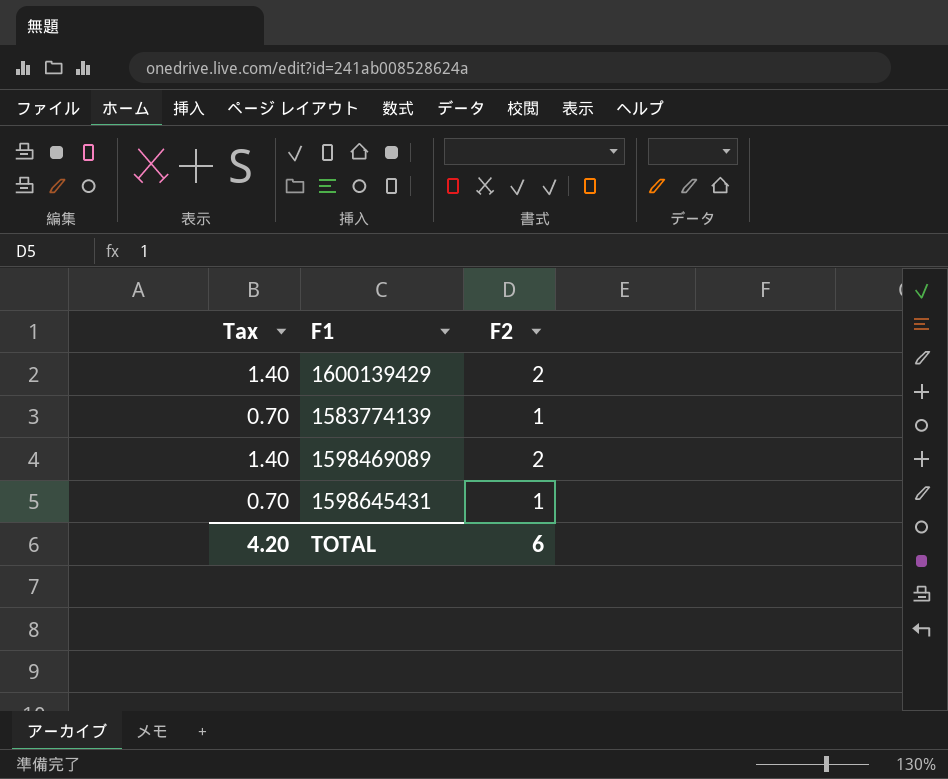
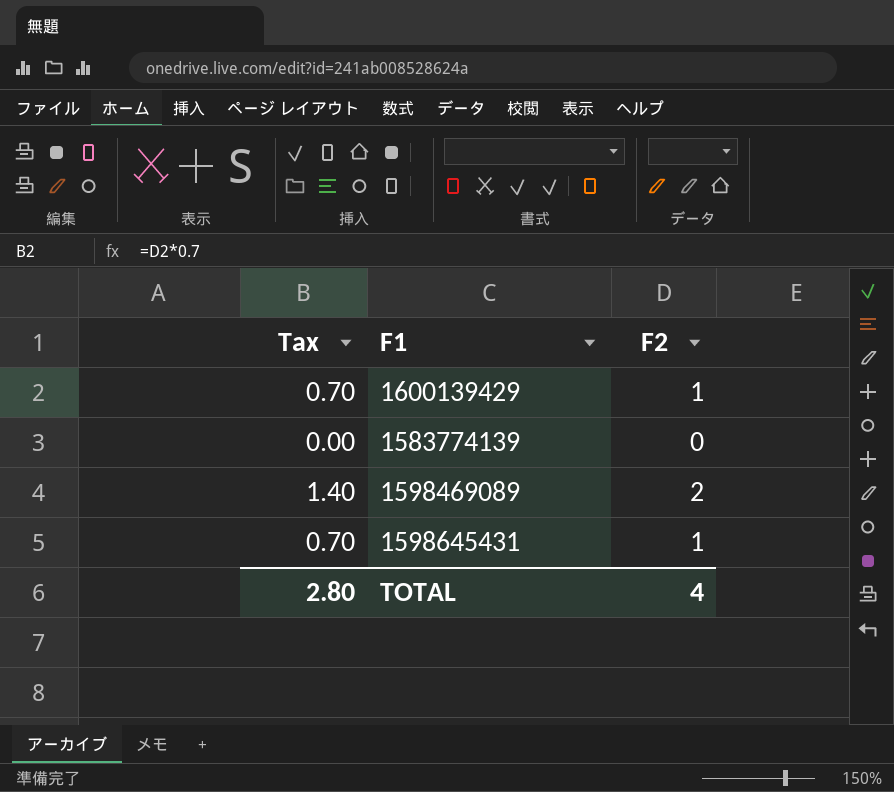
1600139429 | Tax: 1.40 -> 0.70
1600139429 | F2: 2 -> 1
1583774139 | Tax: 0.70 -> 0.00
1583774139 | F2: 1 -> 0
TOTAL | Tax: 4.20 -> 2.80
TOTAL | F2: 6 -> 4

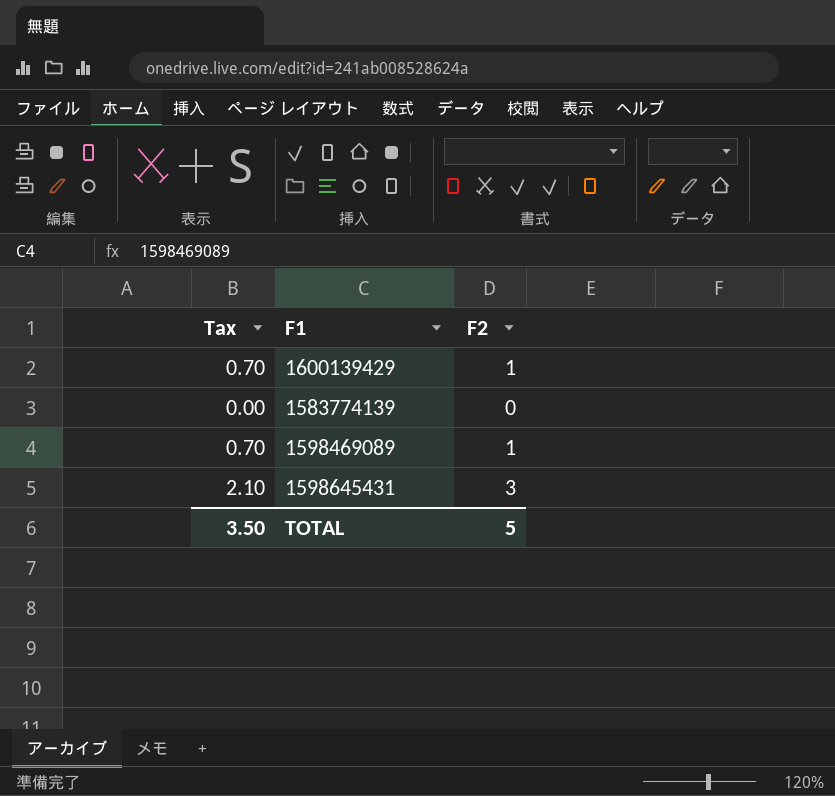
1598469089 | Tax: 1.40 -> 0.70
1598469089 | F2: 2 -> 1
1598645431 | Tax: 0.70 -> 2.10
1598645431 | F2: 1 -> 3
TOTAL | Tax: 2.80 -> 3.50
TOTAL | F2: 4 -> 5

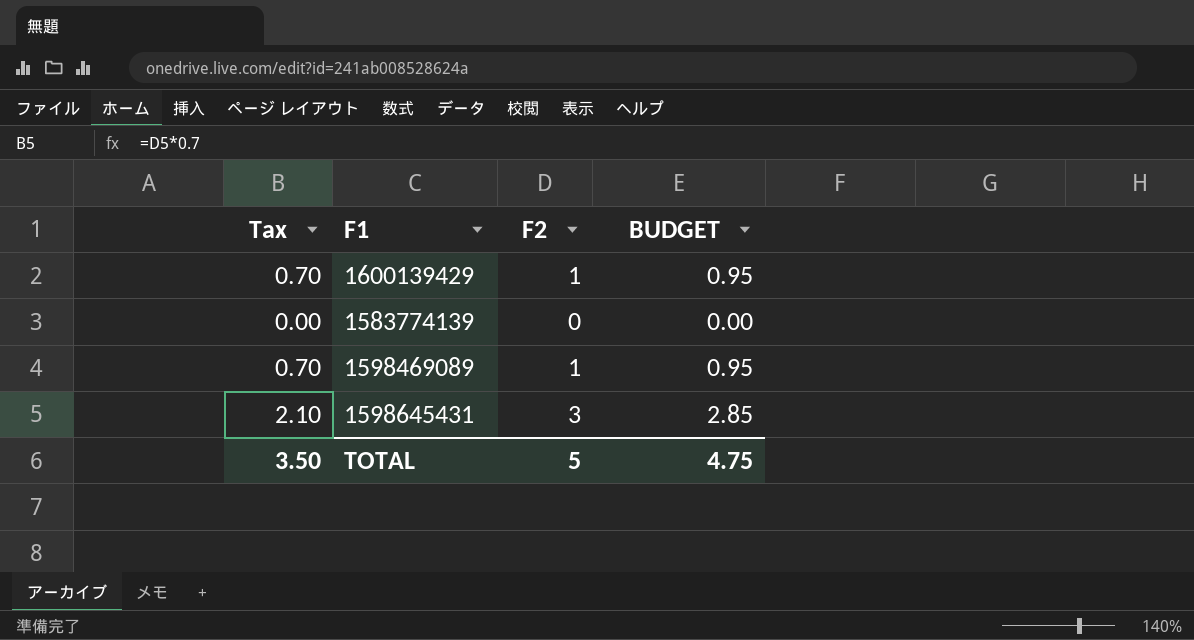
column BUDGET | formula: none -> [F2] * 0.95

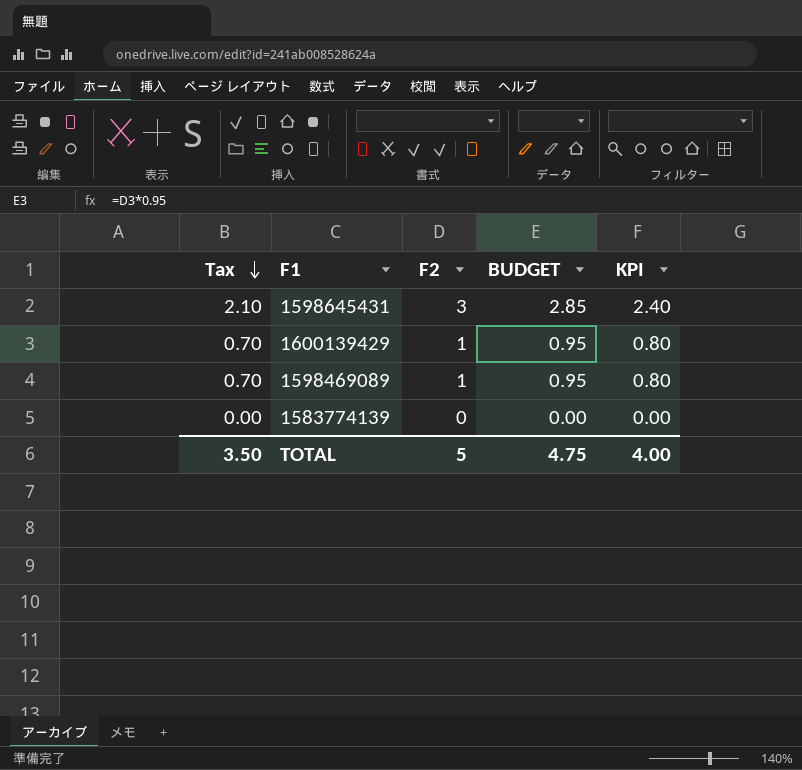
row order: none -> Tax descending
column KPI | formula: none -> [F2] * 0.8

